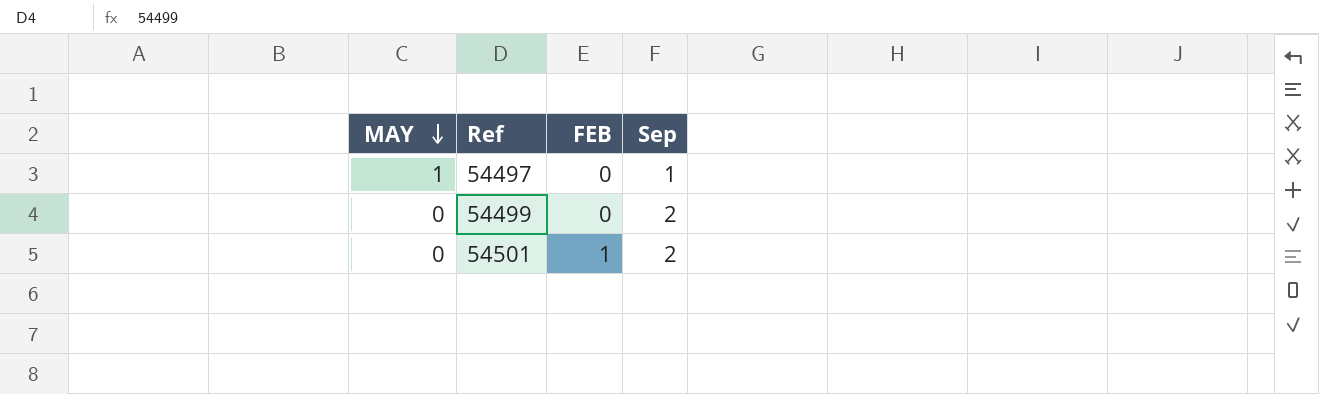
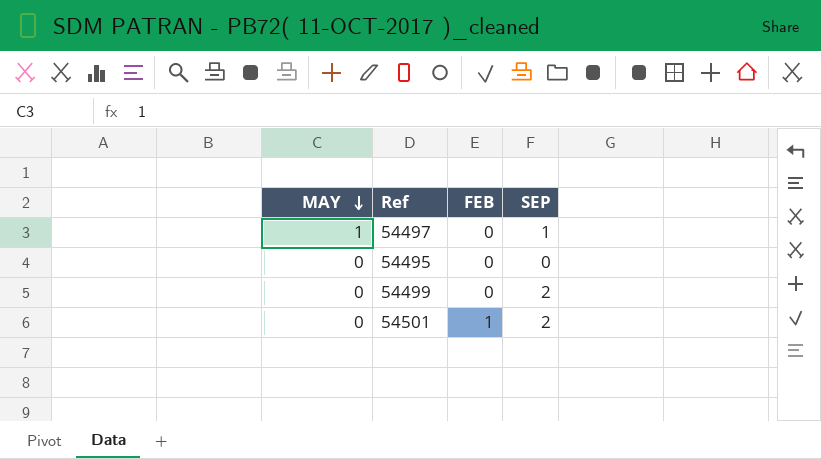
column name: Sep -> SEP
row 54495: none -> 0 | 0 | 0

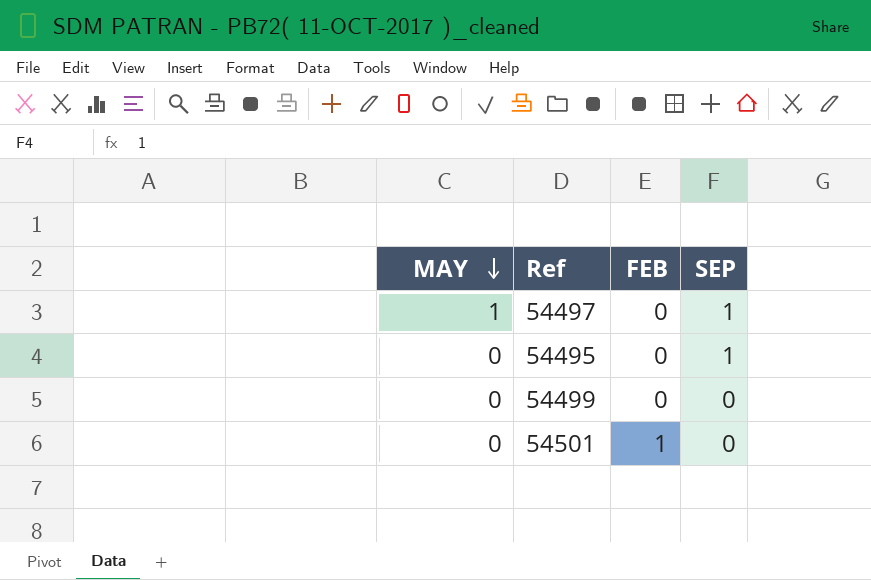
54495 | SEP: 0 -> 1
54499 | SEP: 2 -> 0
54501 | SEP: 2 -> 0

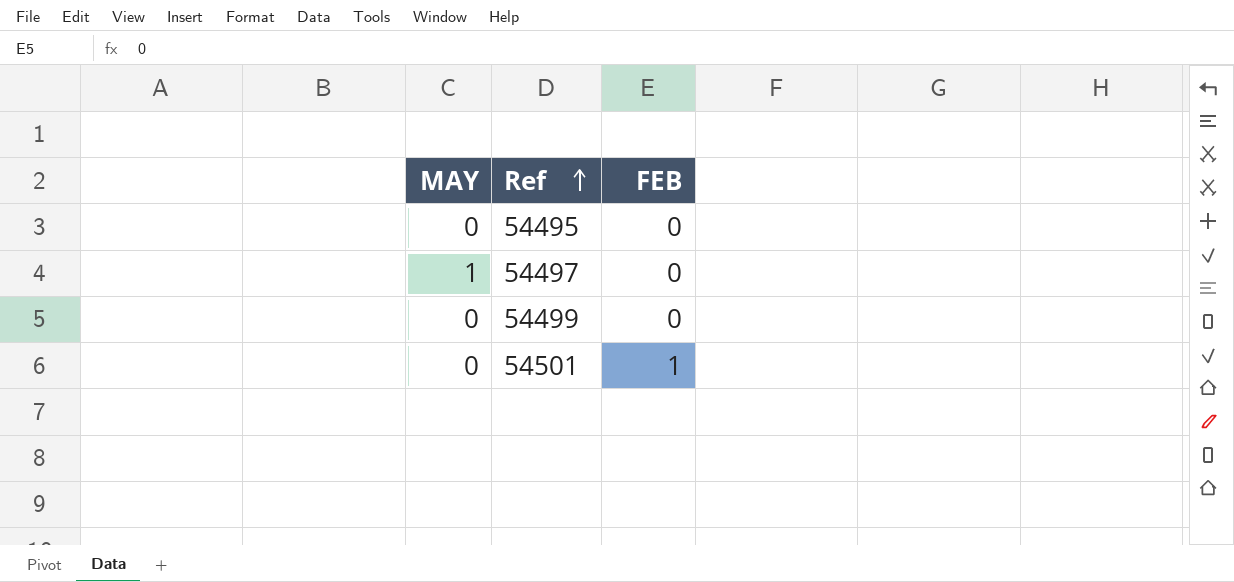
row order: MAY descending -> Ref ascending
column SEP | position: 4 -> none

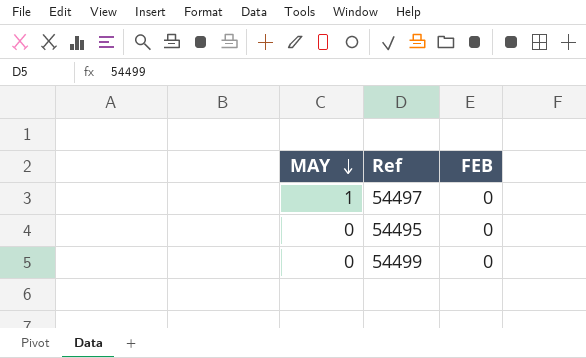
row order: Ref ascending -> MAY descending
row 54501: 0 | 1 -> none

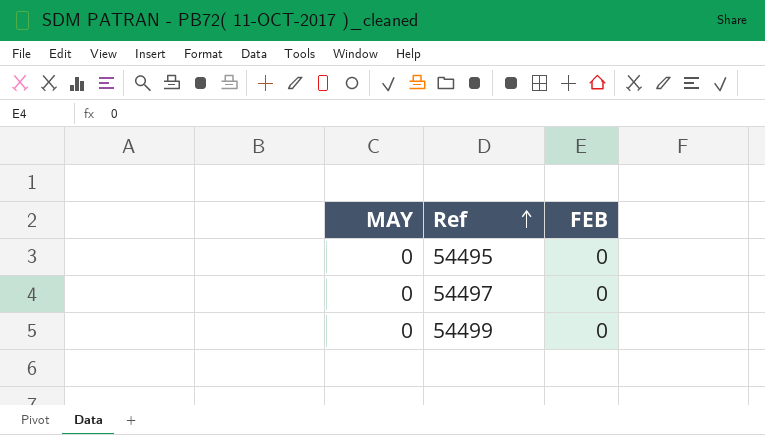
row order: MAY descending -> Ref ascending
54497 | MAY: 1 -> 0

